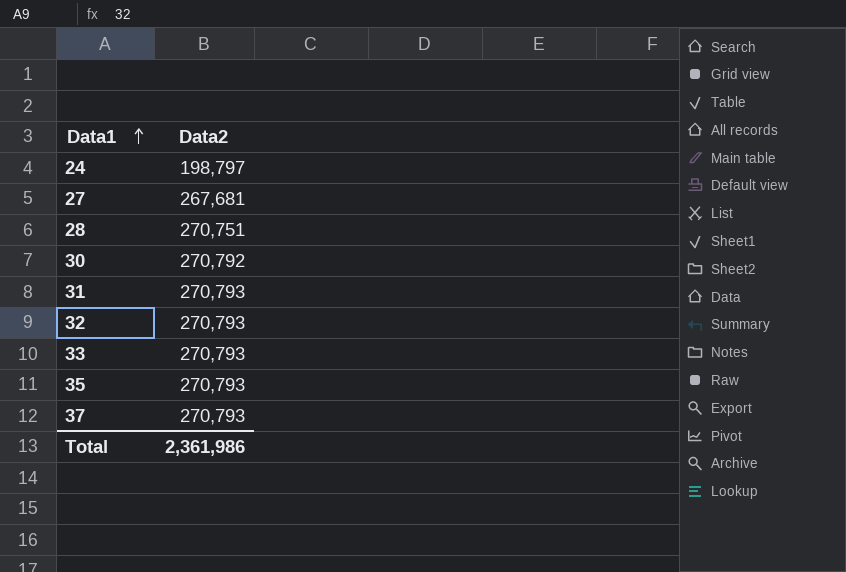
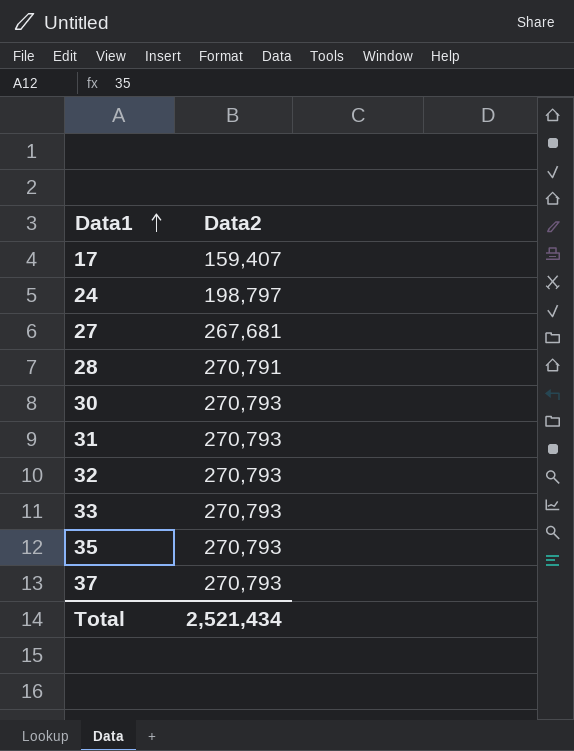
row 17: none -> 159,407
28 | Data2: 270,751 -> 270,791
30 | Data2: 270,792 -> 270,793
Total | Data2: 2,361,986 -> 2,521,434

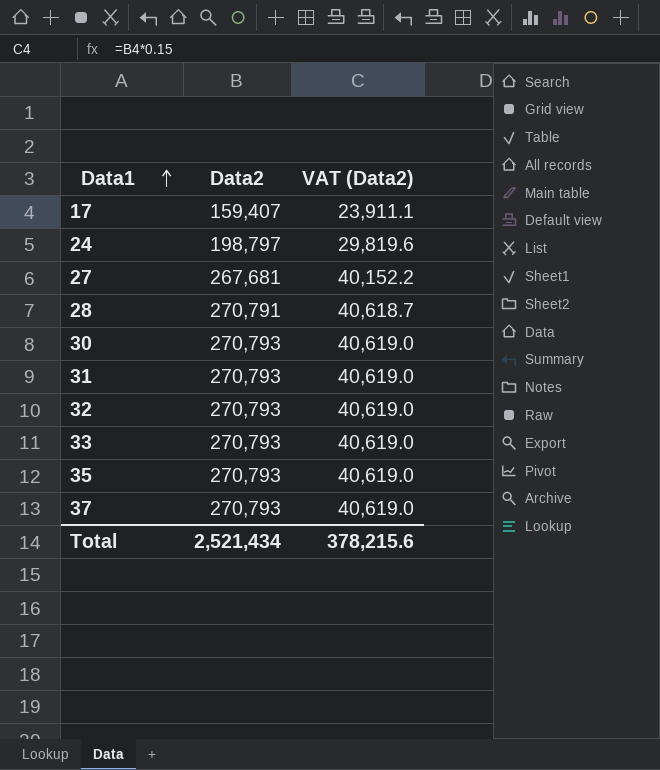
column VAT (Data2) | formula: none -> [Data2] * 0.15

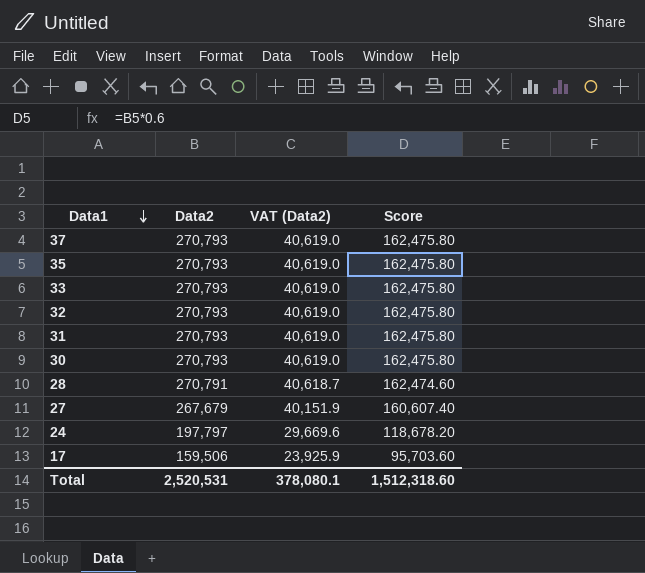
row order: Data1 ascending -> Data1 descending
column Score | formula: none -> [Data2] * 0.6
27 | Data2: 267,681 -> 267,679
27 | VAT (Data2): 40,152.2 -> 40,151.9
24 | Data2: 198,797 -> 197,797
24 | VAT (Data2): 29,819.6 -> 29,669.6
17 | Data2: 159,407 -> 159,506
17 | VAT (Data2): 23,911.1 -> 23,925.9
Total | Data2: 2,521,434 -> 2,520,531
Total | VAT (Data2): 378,215.6 -> 378,080.1

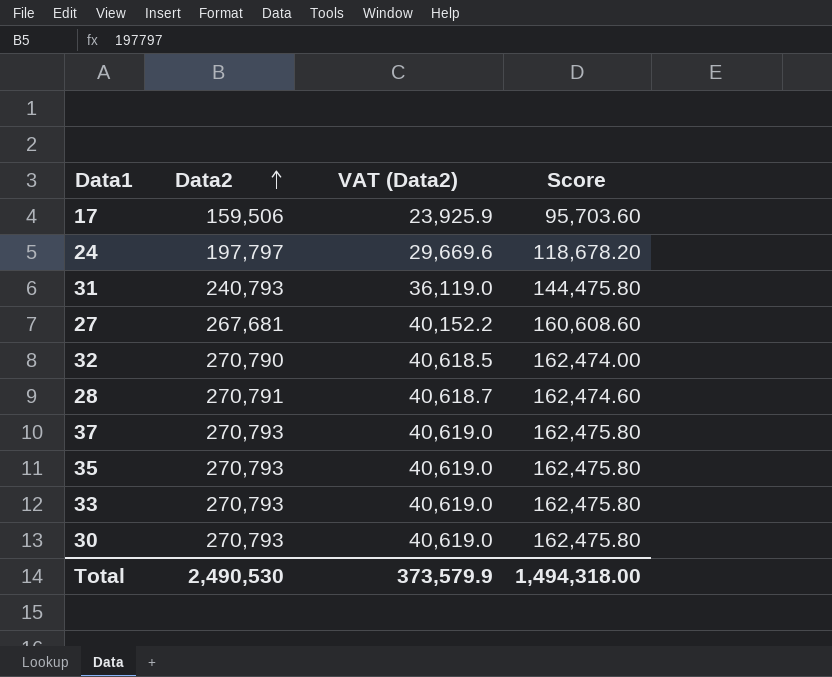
row order: Data1 descending -> Data2 ascending
31 | Data2: 270,793 -> 240,793
31 | VAT (Data2): 40,619.0 -> 36,119.0
31 | Score: 162,475.80 -> 144,475.80
27 | Data2: 267,679 -> 267,681
27 | VAT (Data2): 40,151.9 -> 40,152.2
27 | Score: 160,607.40 -> 160,608.60
32 | Data2: 270,793 -> 270,790
32 | VAT (Data2): 40,619.0 -> 40,618.5
32 | Score: 162,475.80 -> 162,474.00
Total | Data2: 2,520,531 -> 2,490,530
Total | VAT (Data2): 378,080.1 -> 373,579.9
Total | Score: 1,512,318.60 -> 1,494,318.00

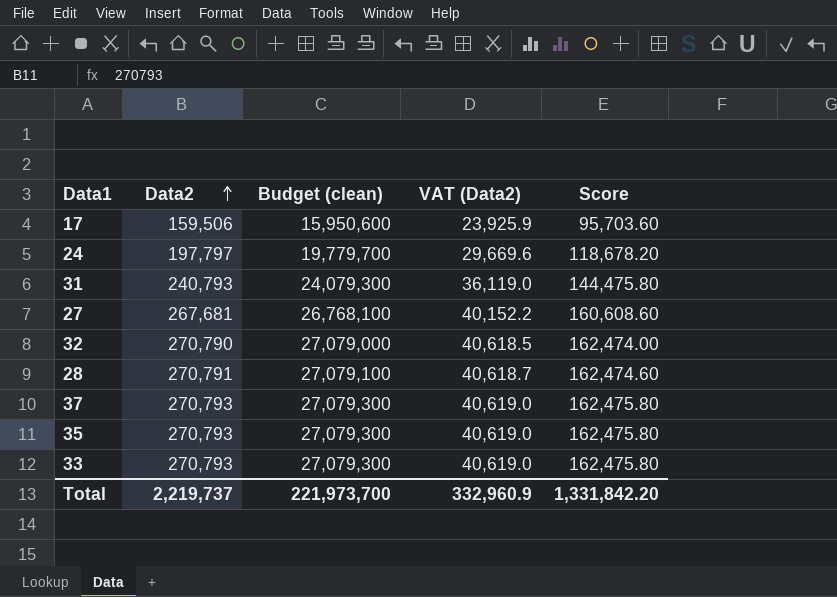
column Budget (clean) | formula: none -> [Data2] * 100
row 30: 270,793 | 40,619.0 | 162,475.80 -> none
Total | Data2: 2,490,530 -> 2,219,737
Total | VAT (Data2): 373,579.9 -> 332,960.9
Total | Score: 1,494,318.00 -> 1,331,842.20

